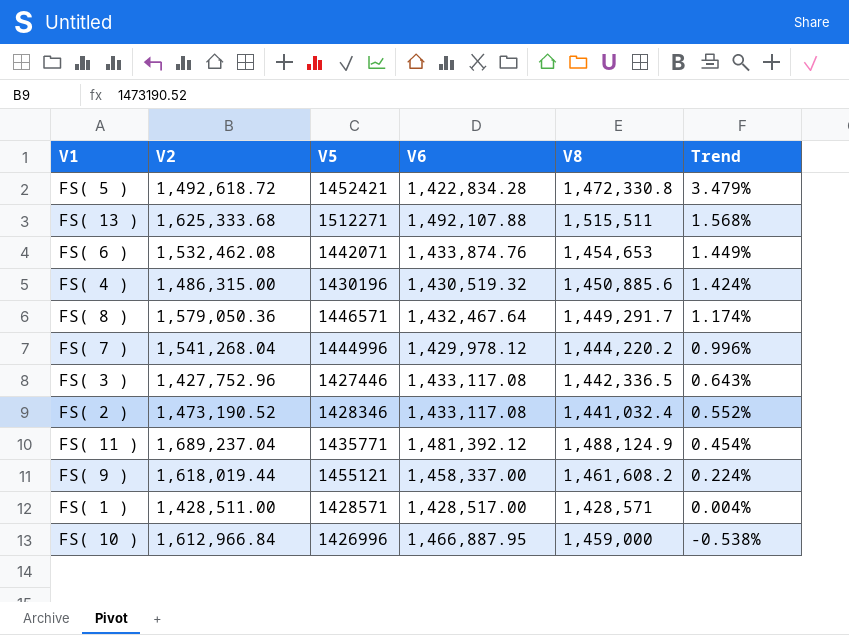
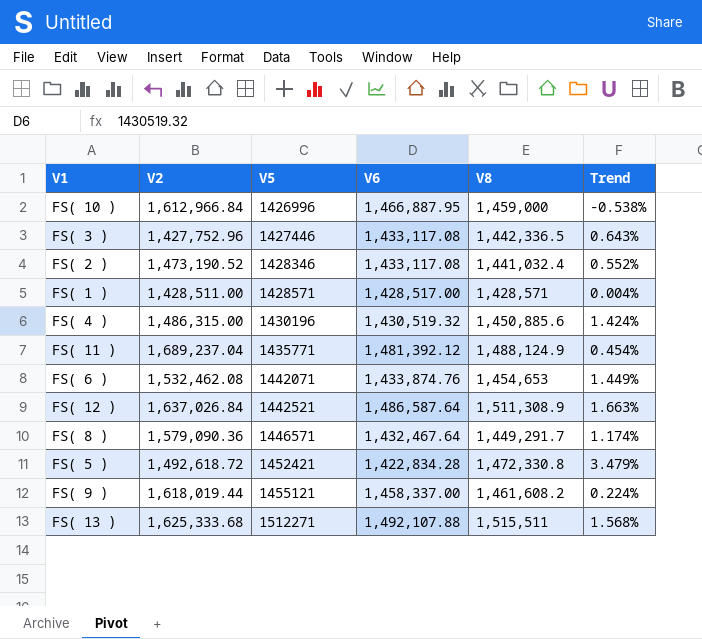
row order: Trend descending -> V5 ascending
row FS( 7 ): 1,541,268.04 | 1444996 | 1,429,978.12 | 1,444,220.2 | 0.996% -> none
row FS( 12 ): none -> 1,637,026.84 | 1442521 | 1,486,587.64 | 1,511,308.9 | 1.663%
FS( 8 ) | V2: 1,579,050.36 -> 1,579,090.36

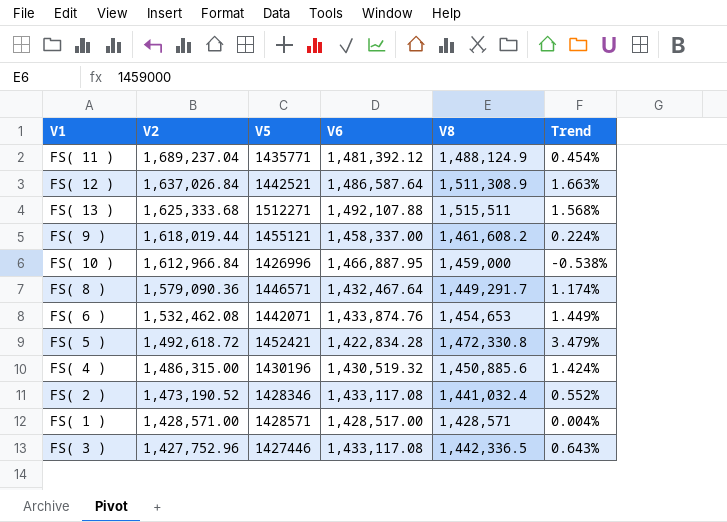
row order: V5 ascending -> V2 descending
FS( 1 ) | V2: 1,428,511.00 -> 1,428,571.00

